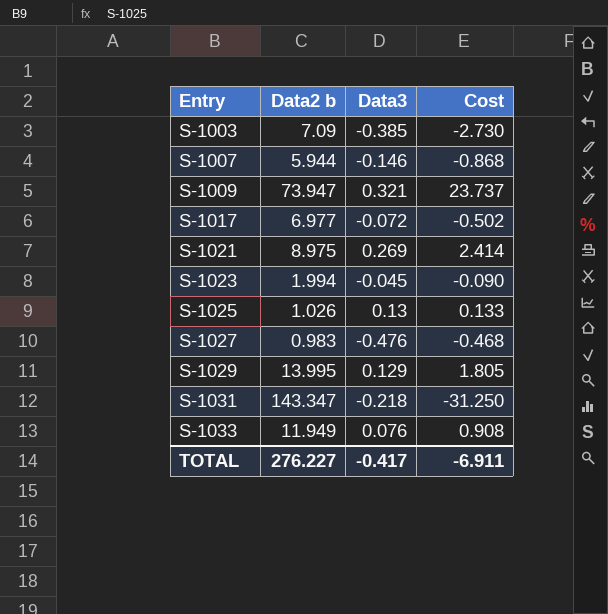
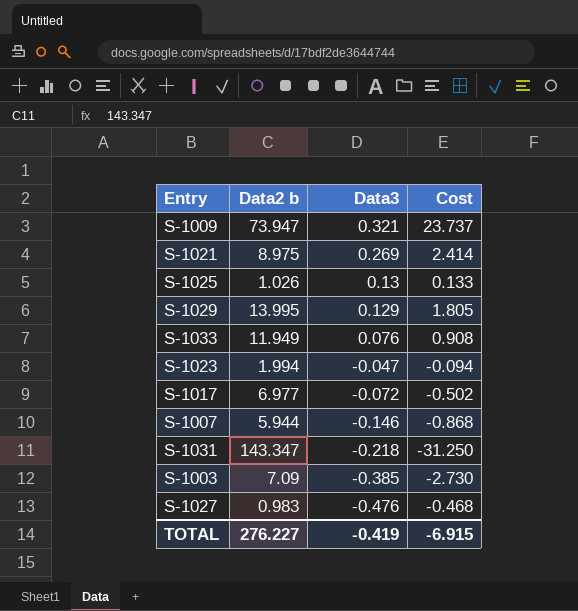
row order: Entry ascending -> Data3 descending
S-1023 | Data3: -0.045 -> -0.047
S-1023 | Cost: -0.090 -> -0.094
TOTAL | Data3: -0.417 -> -0.419
TOTAL | Cost: -6.911 -> -6.915

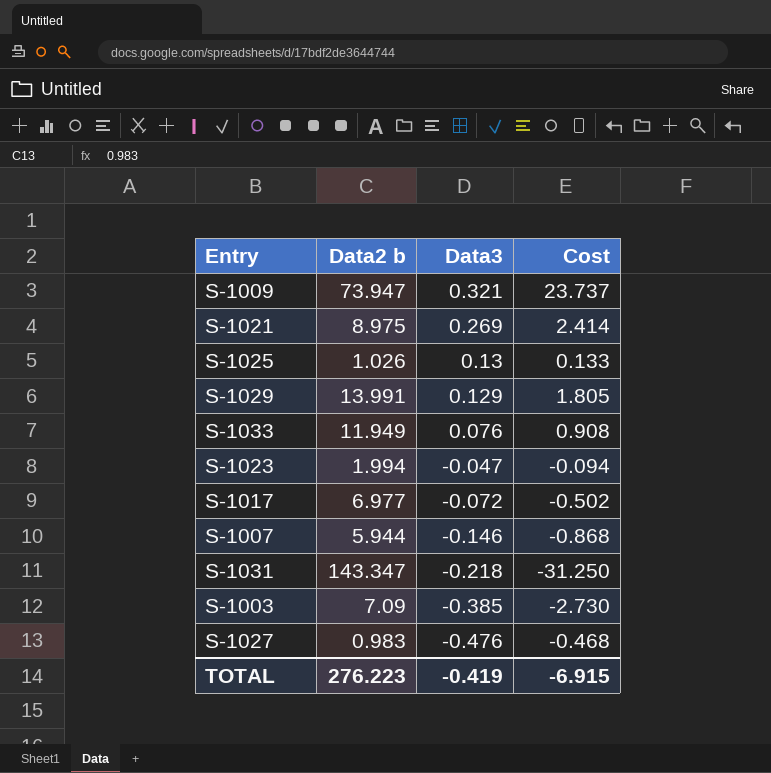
S-1029 | Data2 b: 13.995 -> 13.991
TOTAL | Data2 b: 276.227 -> 276.223

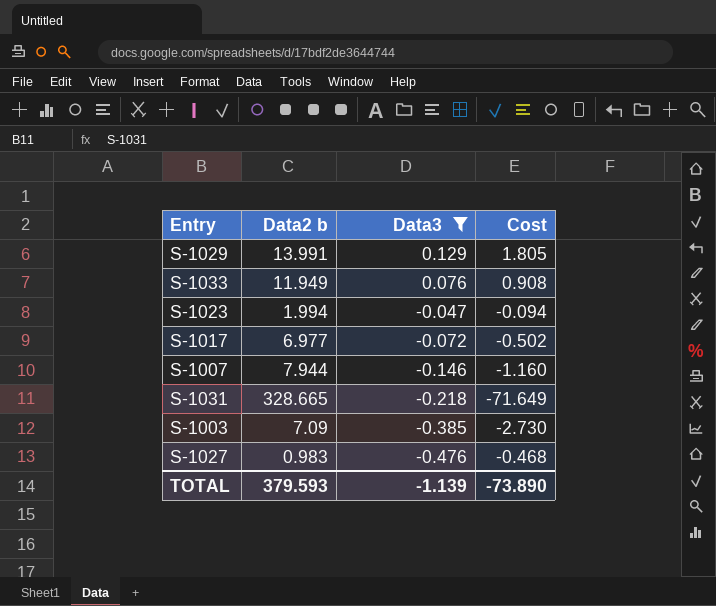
filter: none -> Data3 <= 0.129
S-1007 | Data2 b: 5.944 -> 7.944
S-1007 | Cost: -0.868 -> -1.160
S-1031 | Data2 b: 143.347 -> 328.665
S-1031 | Cost: -31.250 -> -71.649
TOTAL | Data2 b: 276.223 -> 379.593
TOTAL | Data3: -0.419 -> -1.139
TOTAL | Cost: -6.915 -> -73.890

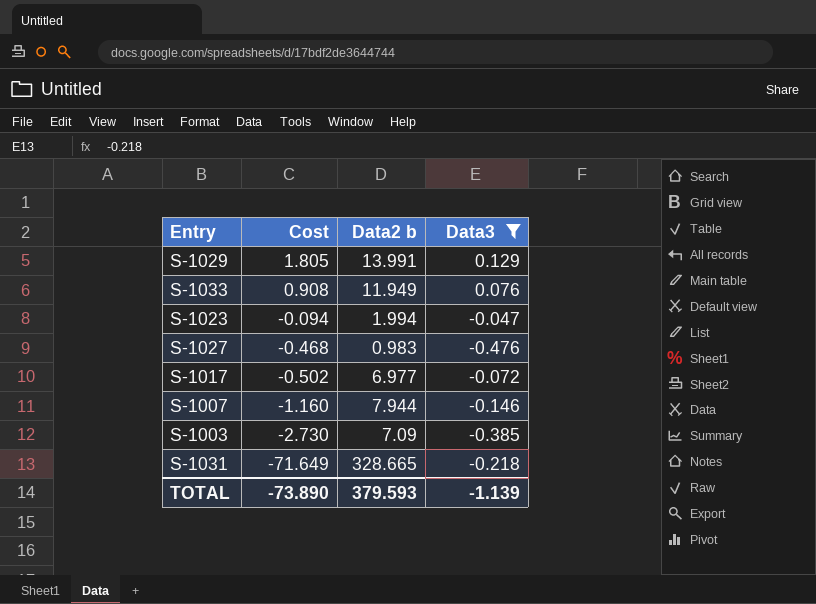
row order: Data3 descending -> Cost descending
column Cost | position: 4 -> 2

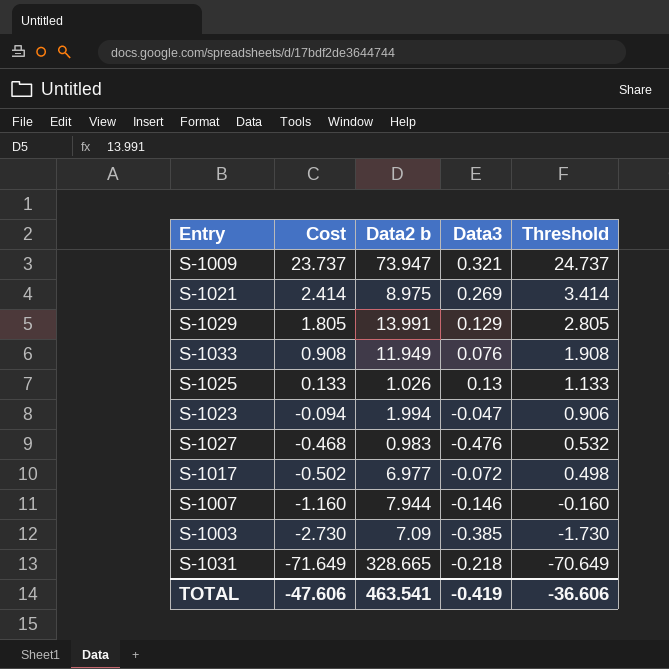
filter: Data3 <= 0.129 -> none
column Threshold | formula: none -> [Cost] + 1
TOTAL | Cost: -73.890 -> -47.606
TOTAL | Data2 b: 379.593 -> 463.541
TOTAL | Data3: -1.139 -> -0.419

